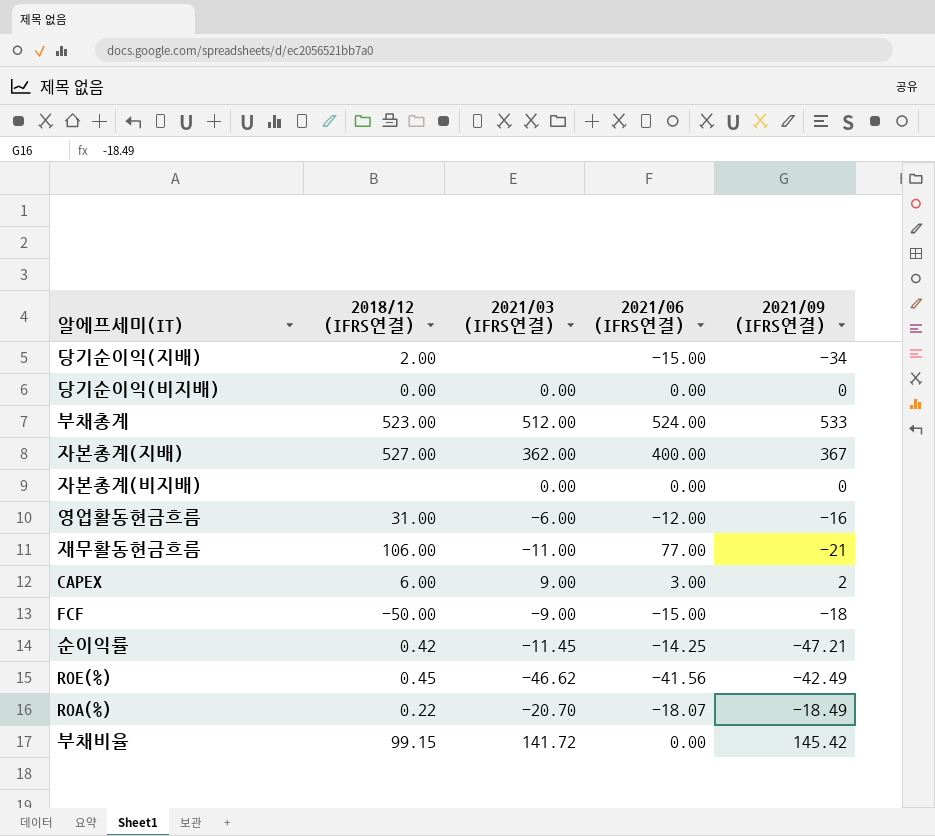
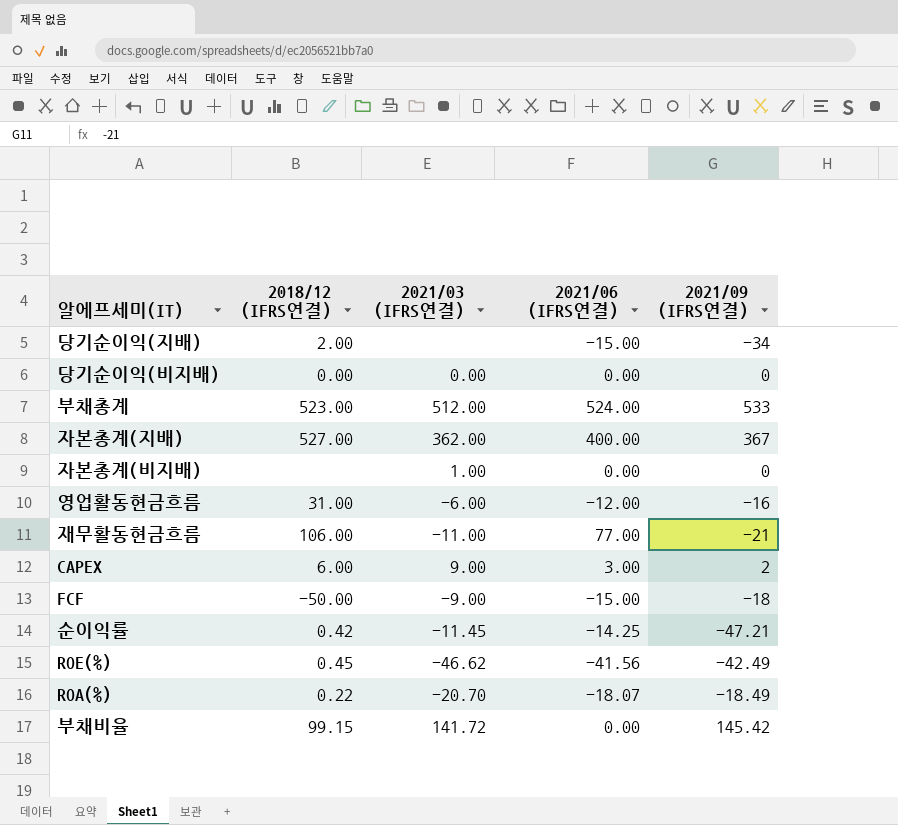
자본총계(비지배) | 2021/03 (IFRS연결): 0.00 -> 1.00

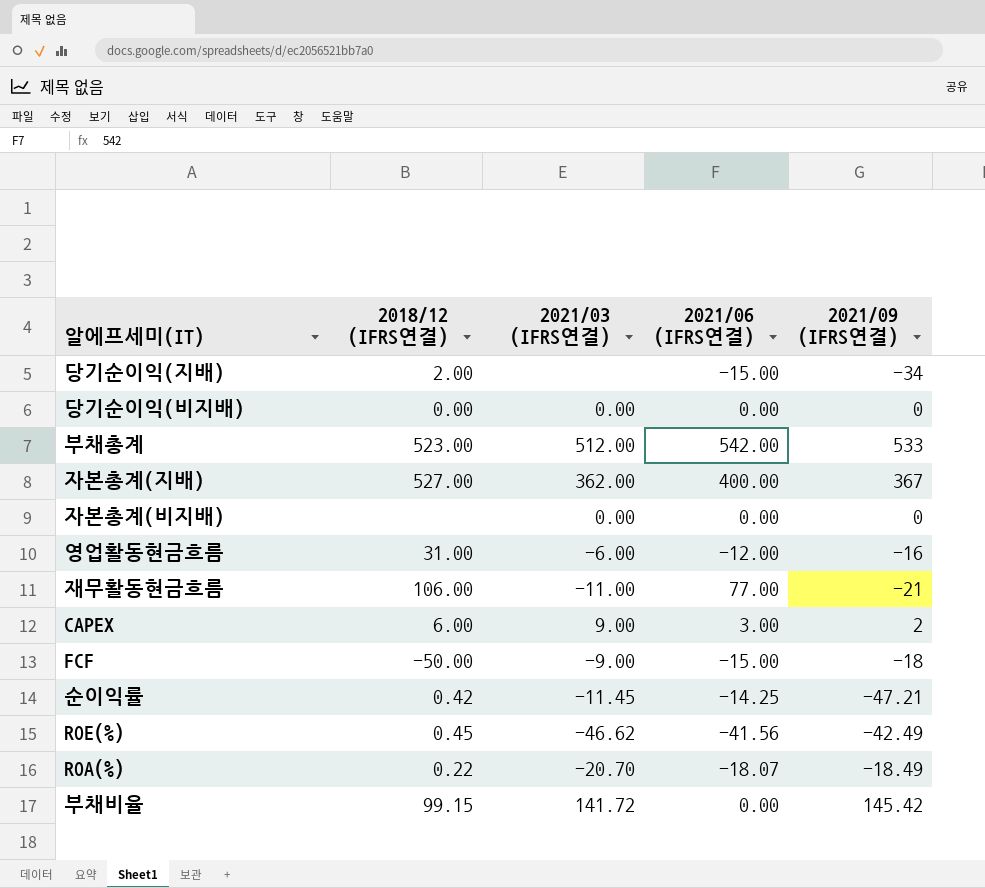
부채총계 | 2021/06 (IFRS연결): 524.00 -> 542.00
자본총계(비지배) | 2021/03 (IFRS연결): 1.00 -> 0.00

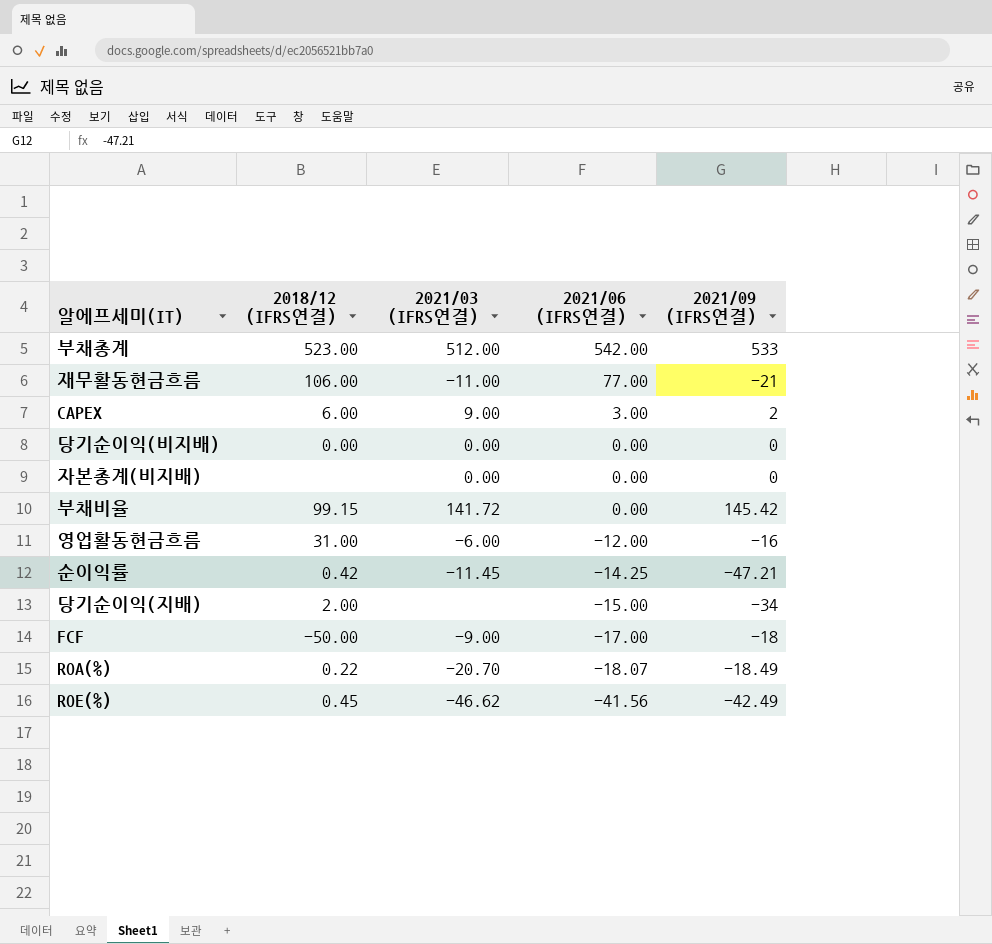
row order: none -> 2021/06 (IFRS연결) descending
row 자본총계(지배): 527.00 | 362.00 | 400.00 | 367 -> none
FCF | 2021/06 (IFRS연결): -15.00 -> -17.00

